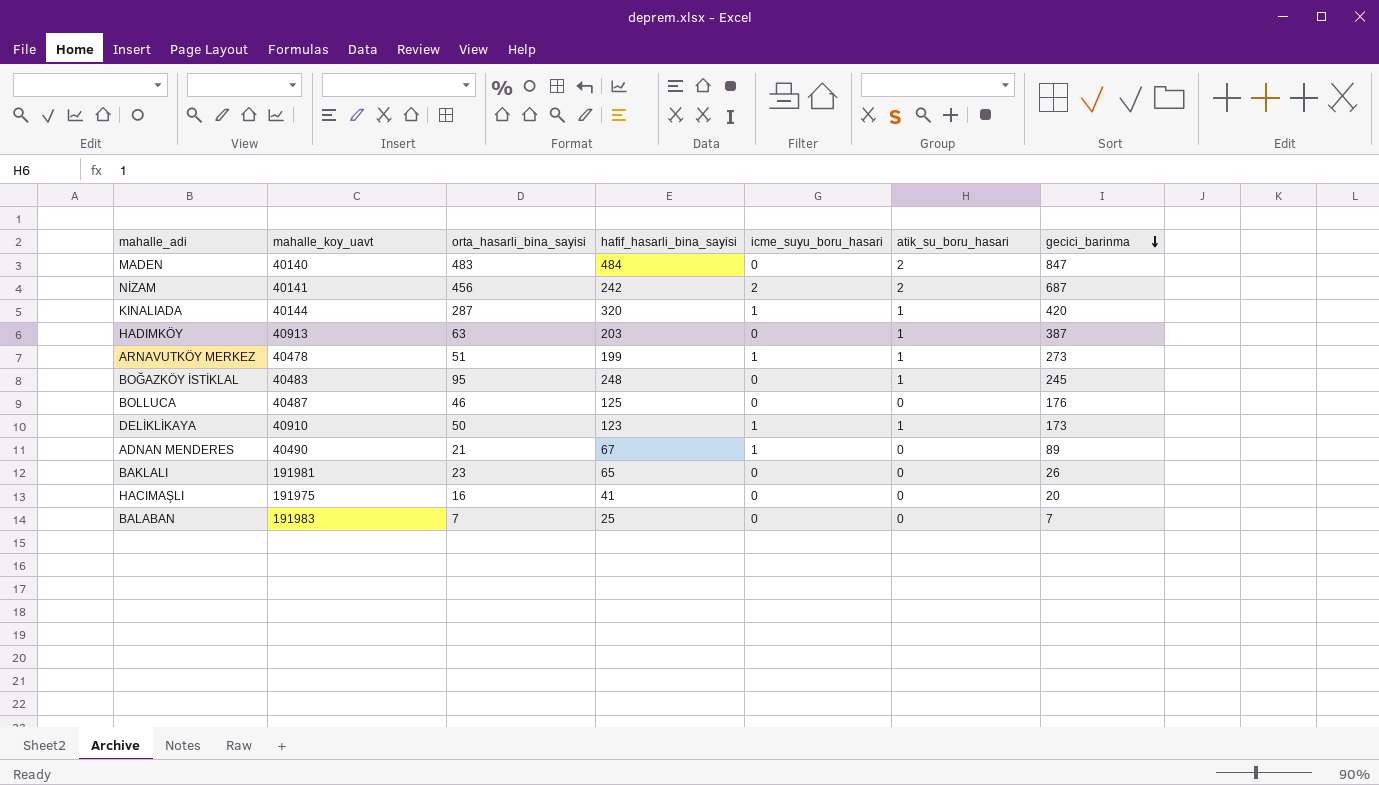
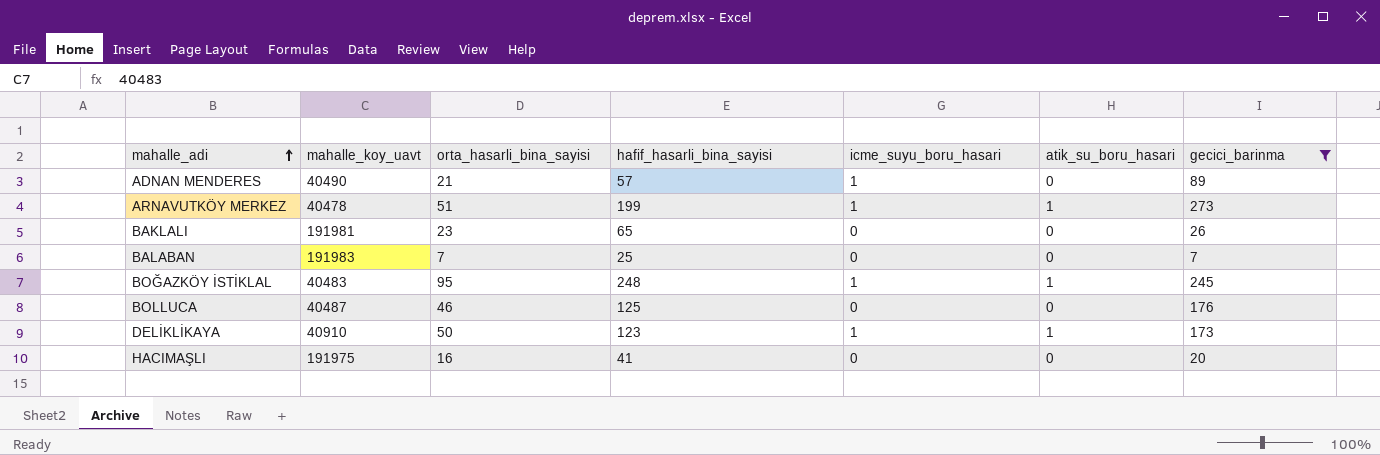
filter: none -> gecici_barinma <= 273
row order: gecici_barinma descending -> mahalle_adi ascending
ADNAN MENDERES | hafif_hasarli_bina_sayisi: 67 -> 57
BOĞAZKÖY İSTİKLAL | icme_suyu_boru_hasari: 0 -> 1

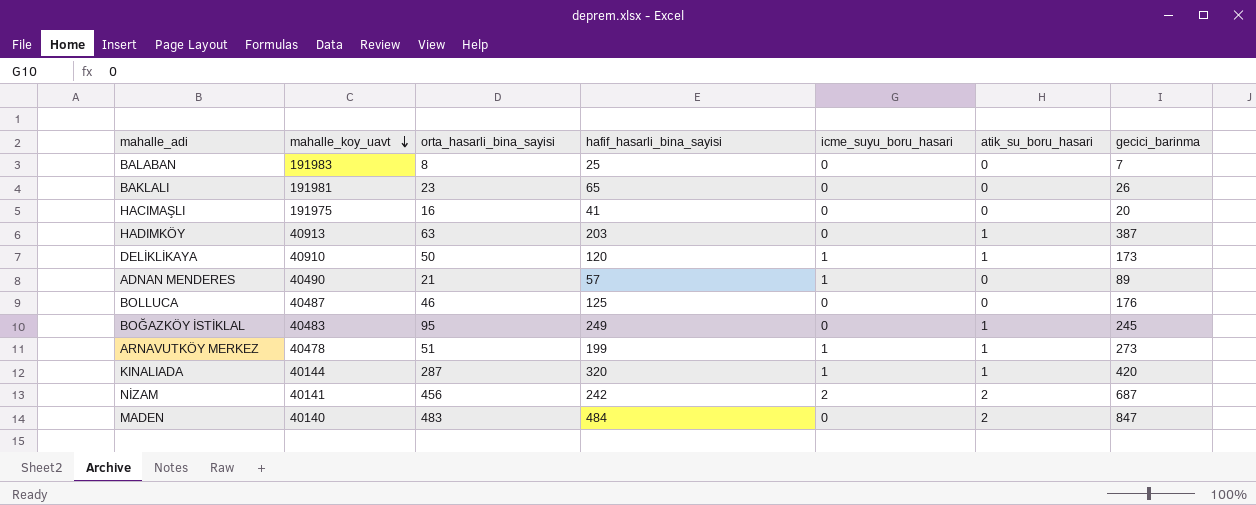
filter: gecici_barinma <= 273 -> none
row order: mahalle_adi ascending -> mahalle_koy_uavt descending
BALABAN | orta_hasarli_bina_sayisi: 7 -> 8
DELİKLİKAYA | hafif_hasarli_bina_sayisi: 123 -> 120
BOĞAZKÖY İSTİKLAL | hafif_hasarli_bina_sayisi: 248 -> 249
BOĞAZKÖY İSTİKLAL | icme_suyu_boru_hasari: 1 -> 0

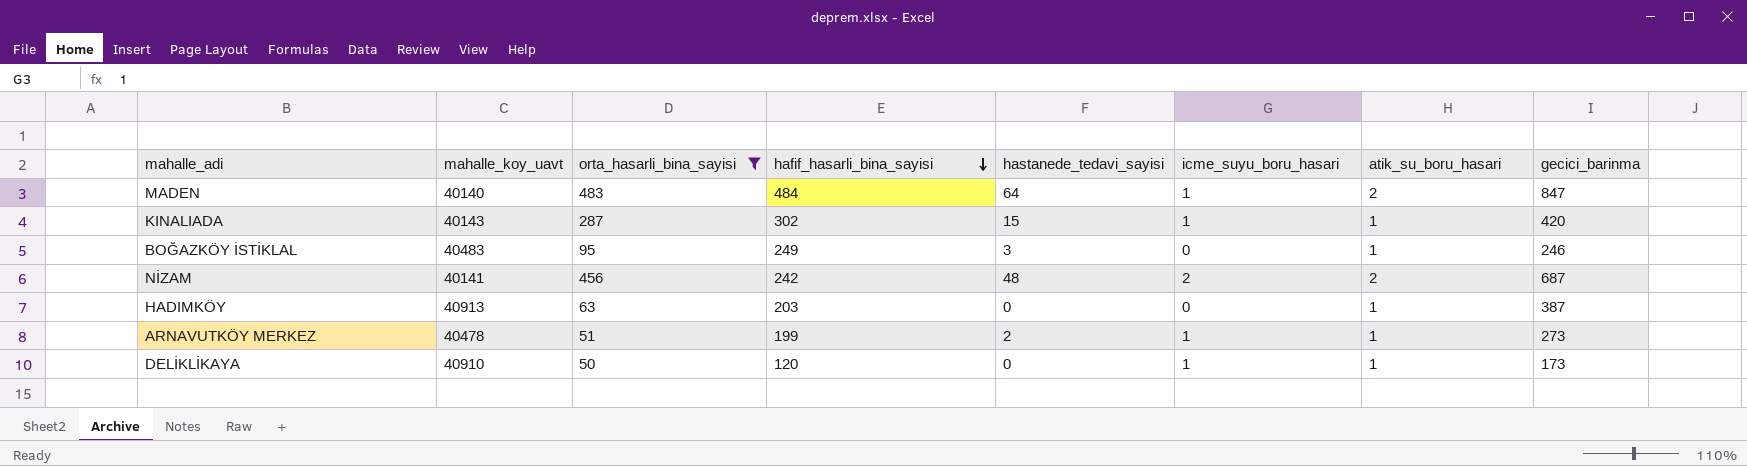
filter: none -> orta_hasarli_bina_sayisi >= 50
row order: mahalle_koy_uavt descending -> hafif_hasarli_bina_sayisi descending
column hastanede_tedavi_sayisi | position: none -> 5
MADEN | icme_suyu_boru_hasari: 0 -> 1
KINALIADA | mahalle_koy_uavt: 40144 -> 40143
KINALIADA | hafif_hasarli_bina_sayisi: 320 -> 302
BOĞAZKÖY İSTİKLAL | gecici_barinma: 245 -> 246

